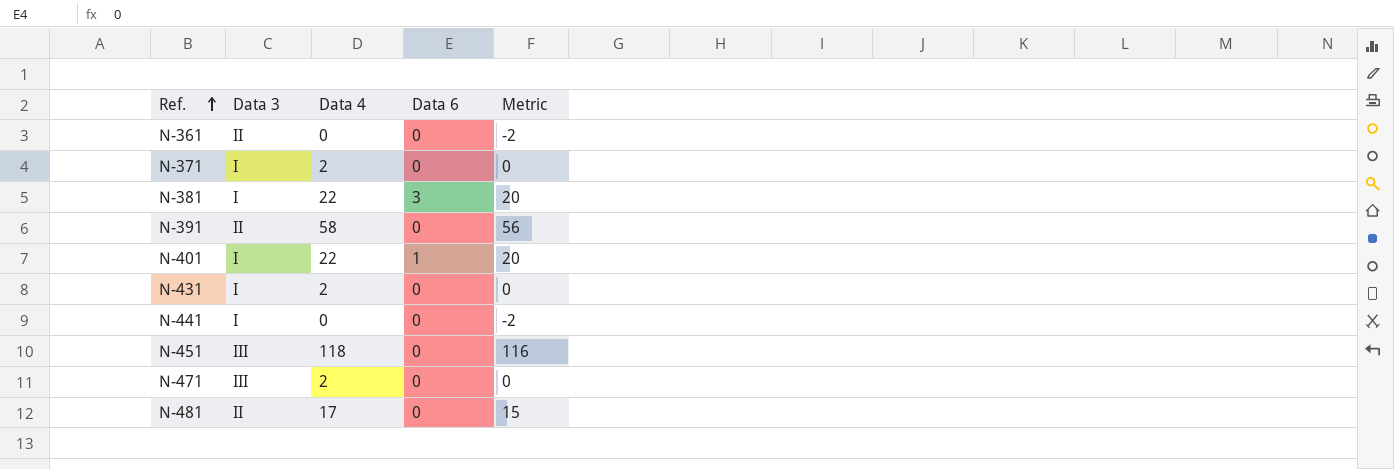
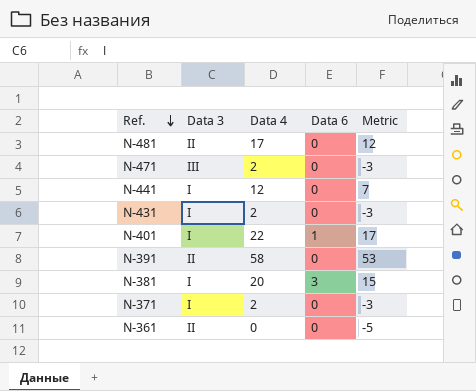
row order: Ref. ascending -> Ref. descending
column Metric | formula: [Data 4] - 2 -> [Data 4] - 5
row N-451: III | 118 | 0 | 116 -> none
N-441 | Data 4: 0 -> 12
N-381 | Data 4: 22 -> 20

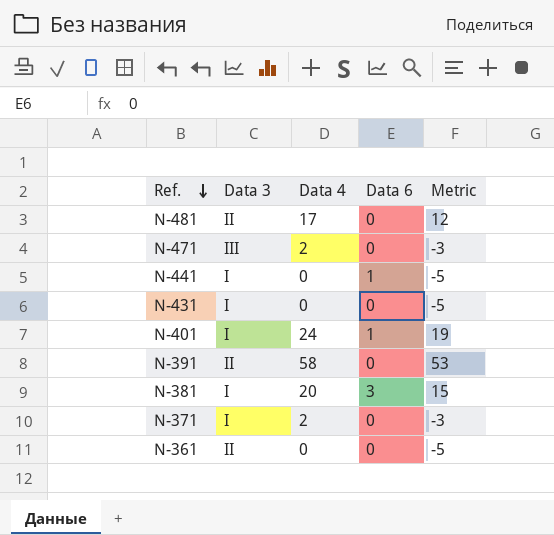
N-441 | Data 4: 12 -> 0
N-441 | Data 6: 0 -> 1
N-441 | Metric: 7 -> -5
N-431 | Data 4: 2 -> 0
N-431 | Metric: -3 -> -5
N-401 | Data 4: 22 -> 24
N-401 | Metric: 17 -> 19

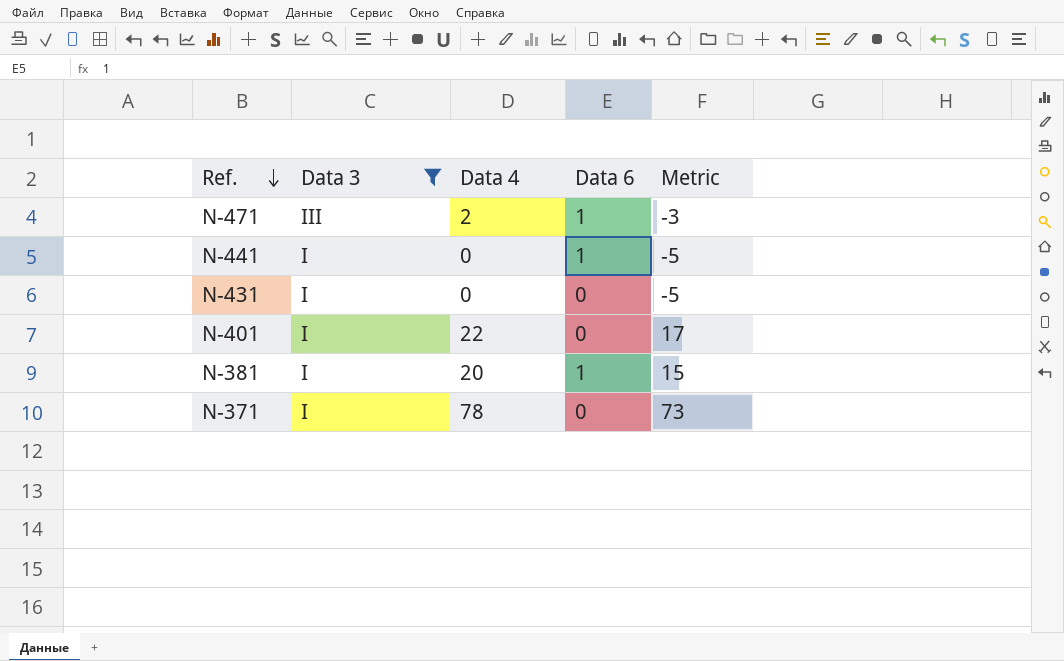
filter: none -> Data 3 != II
N-471 | Data 6: 0 -> 1
N-401 | Data 4: 24 -> 22
N-401 | Data 6: 1 -> 0
N-401 | Metric: 19 -> 17
N-381 | Data 6: 3 -> 1
N-371 | Data 4: 2 -> 78
N-371 | Metric: -3 -> 73

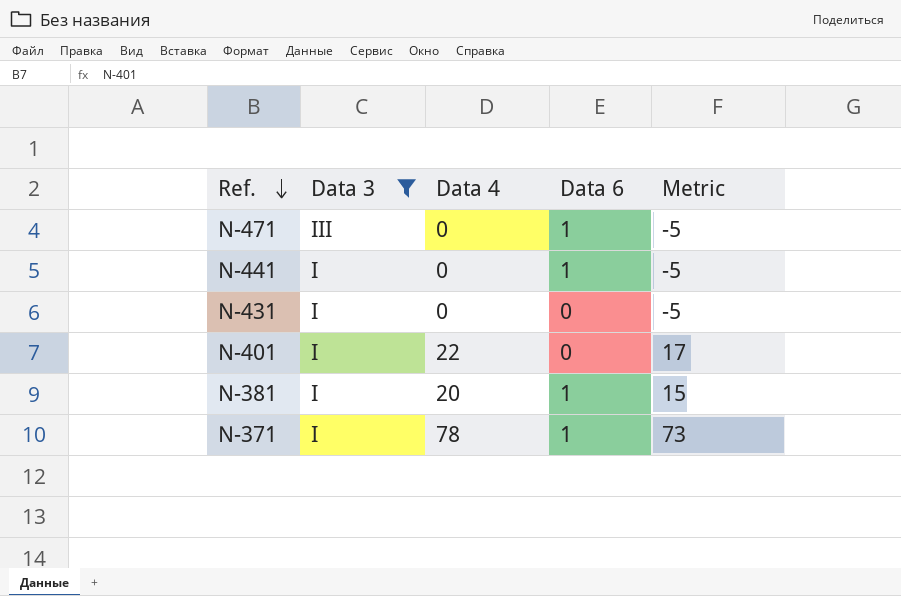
N-471 | Data 4: 2 -> 0
N-471 | Metric: -3 -> -5
N-371 | Data 6: 0 -> 1

